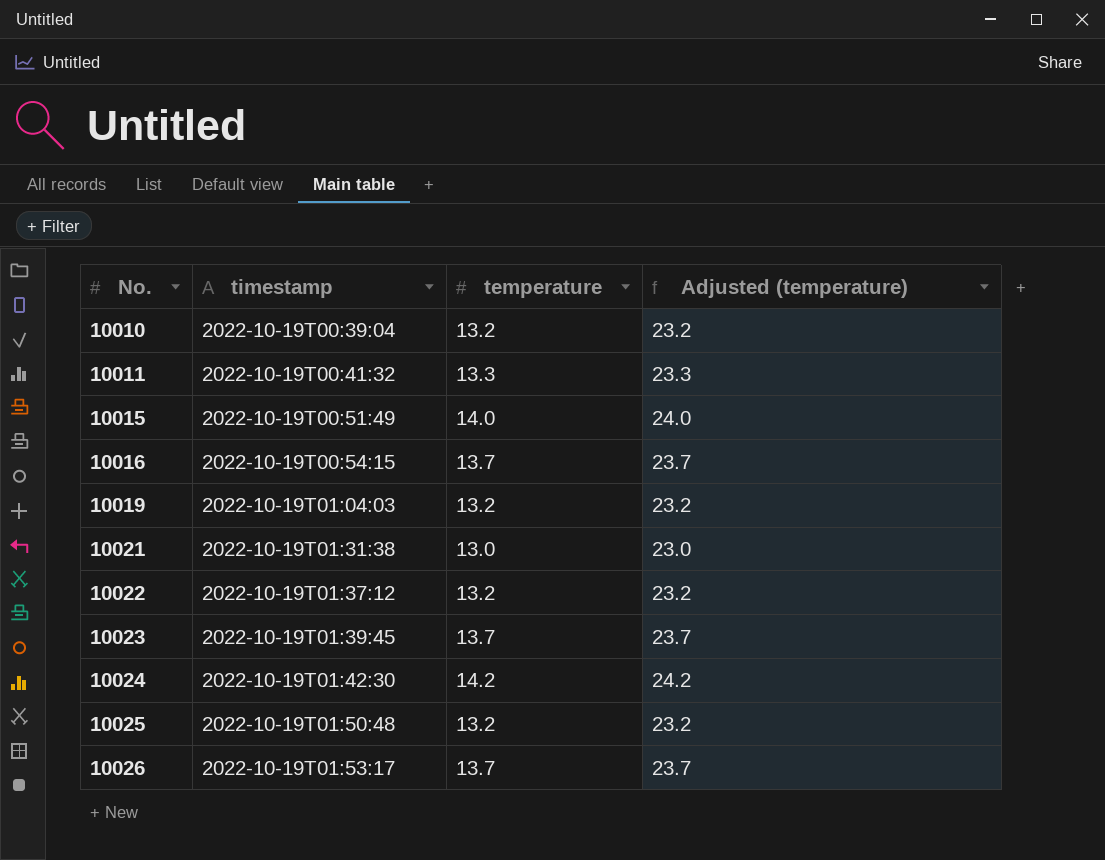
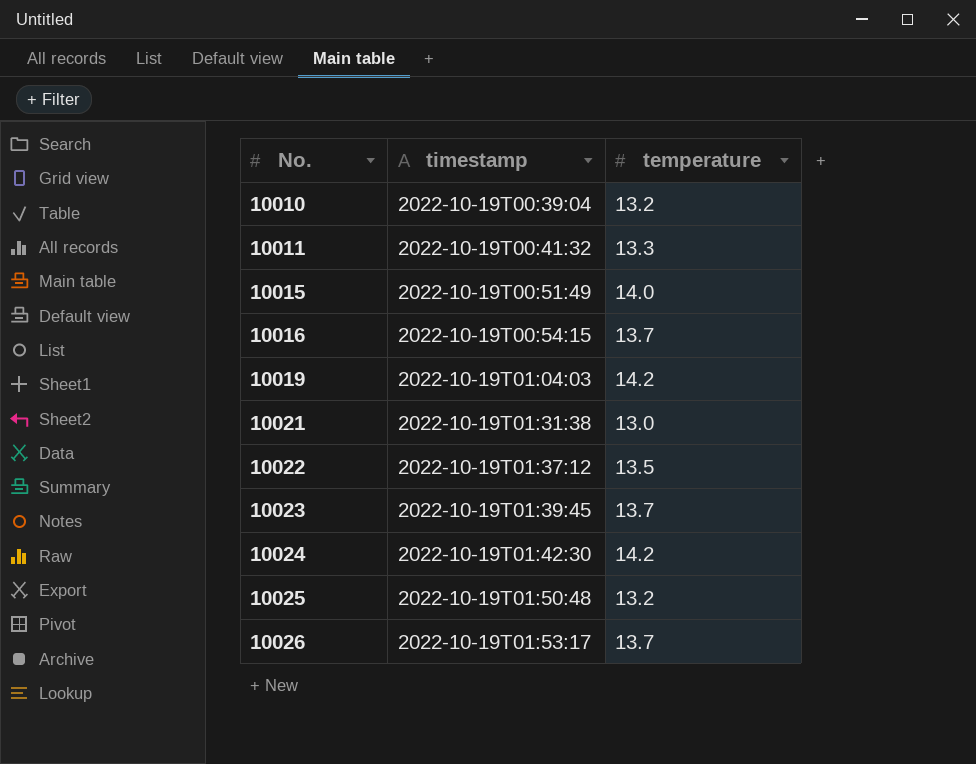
column Adjusted (temperature) | formula: [temperature] + 10 -> none
10019 | temperature: 13.2 -> 14.2
10022 | temperature: 13.2 -> 13.5

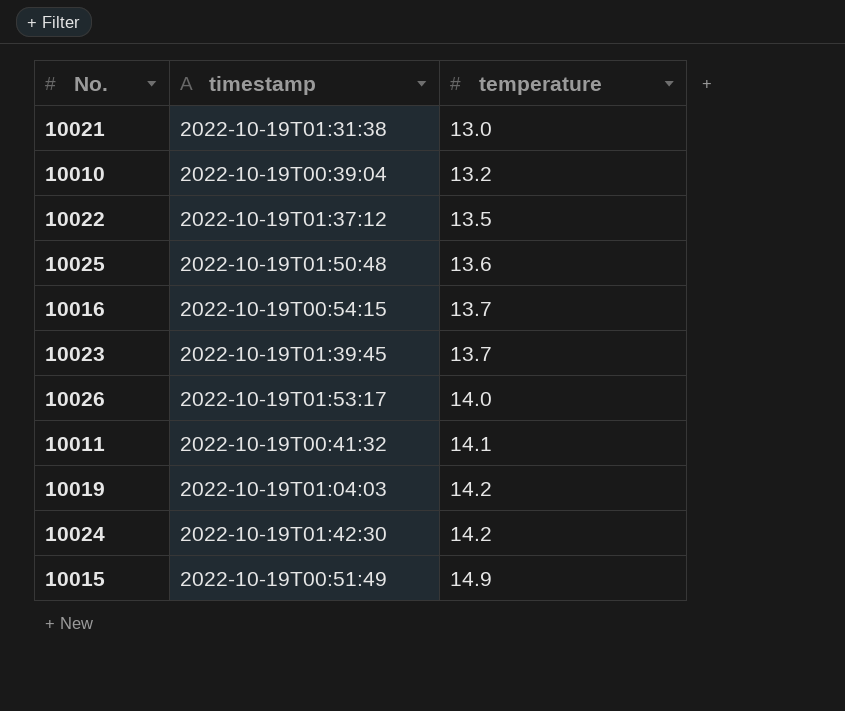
row order: No. ascending -> temperature ascending
10025 | temperature: 13.2 -> 13.6
10026 | temperature: 13.7 -> 14.0
10011 | temperature: 13.3 -> 14.1
10015 | temperature: 14.0 -> 14.9

